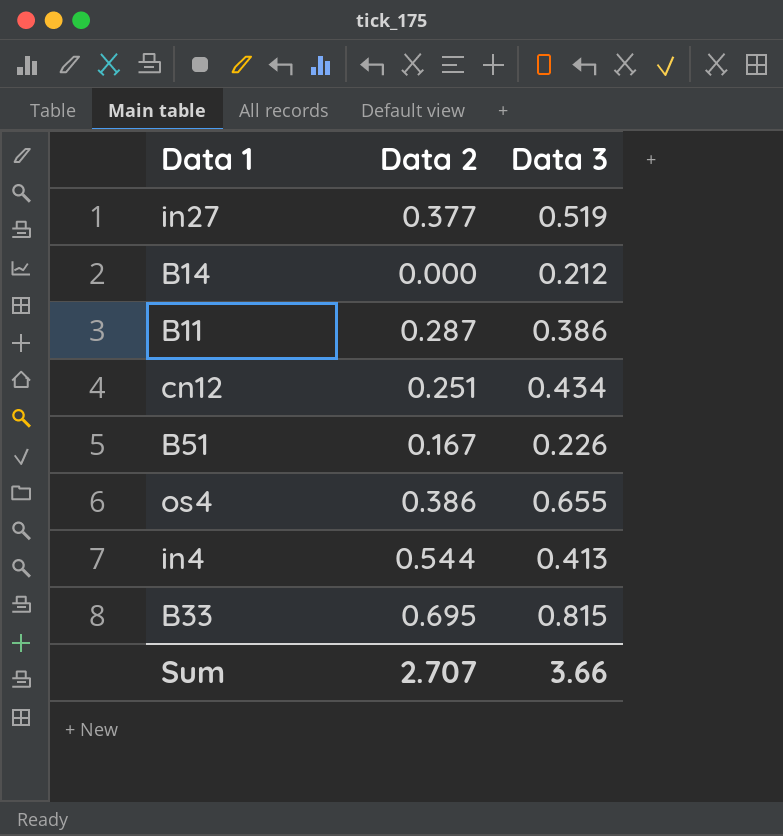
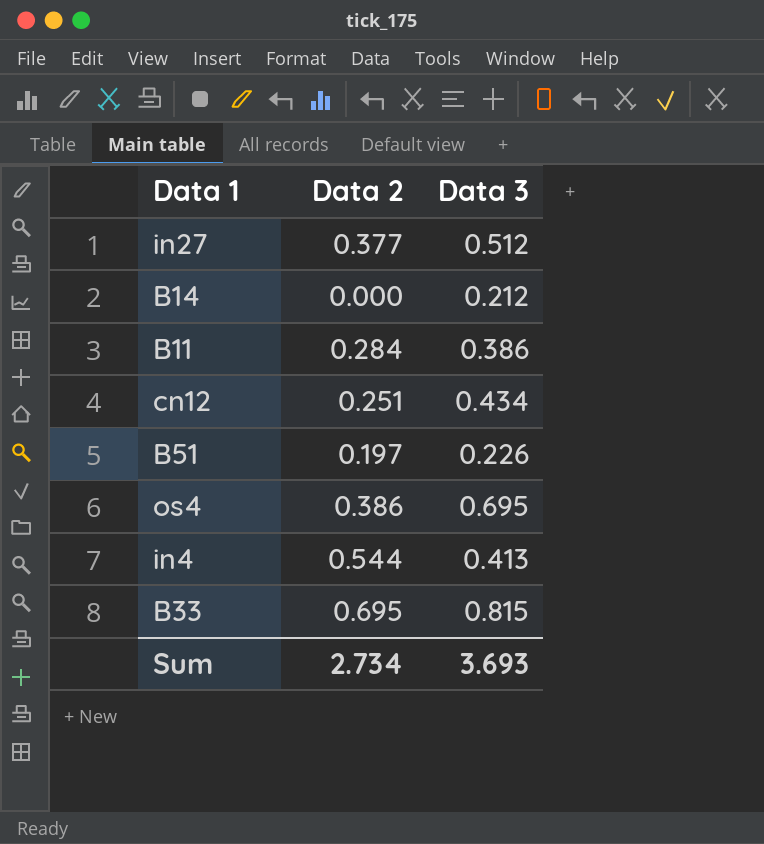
in27 | Data 3: 0.519 -> 0.512
B11 | Data 2: 0.287 -> 0.284
B51 | Data 2: 0.167 -> 0.197
os4 | Data 3: 0.655 -> 0.695
Sum | Data 2: 2.707 -> 2.734
Sum | Data 3: 3.66 -> 3.693

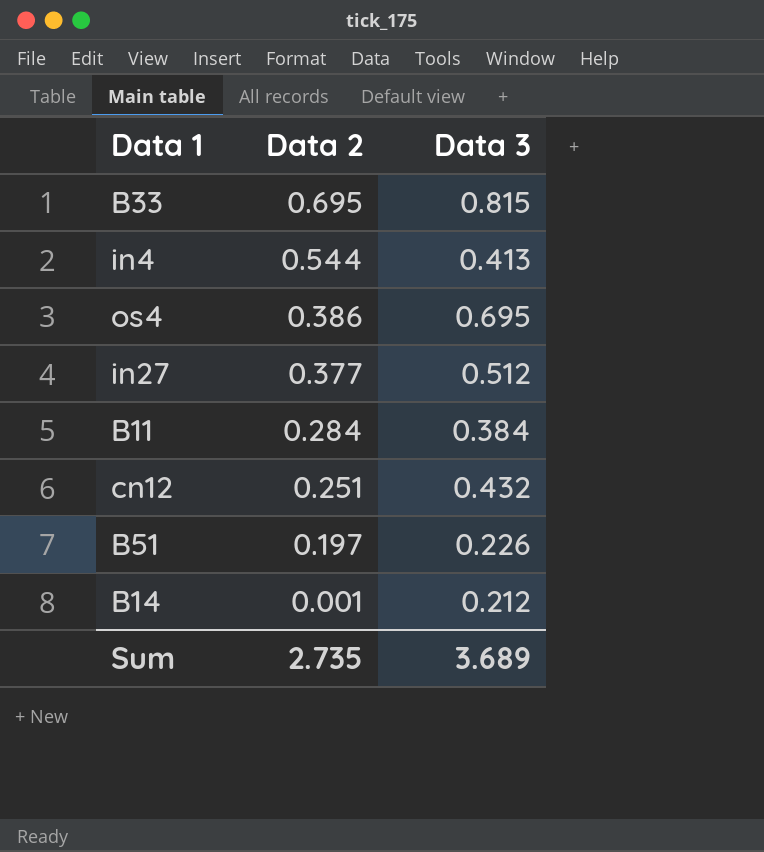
row order: none -> Data 2 descending
B11 | Data 3: 0.386 -> 0.384
cn12 | Data 3: 0.434 -> 0.432
B14 | Data 2: 0.000 -> 0.001
Sum | Data 2: 2.734 -> 2.735
Sum | Data 3: 3.693 -> 3.689

